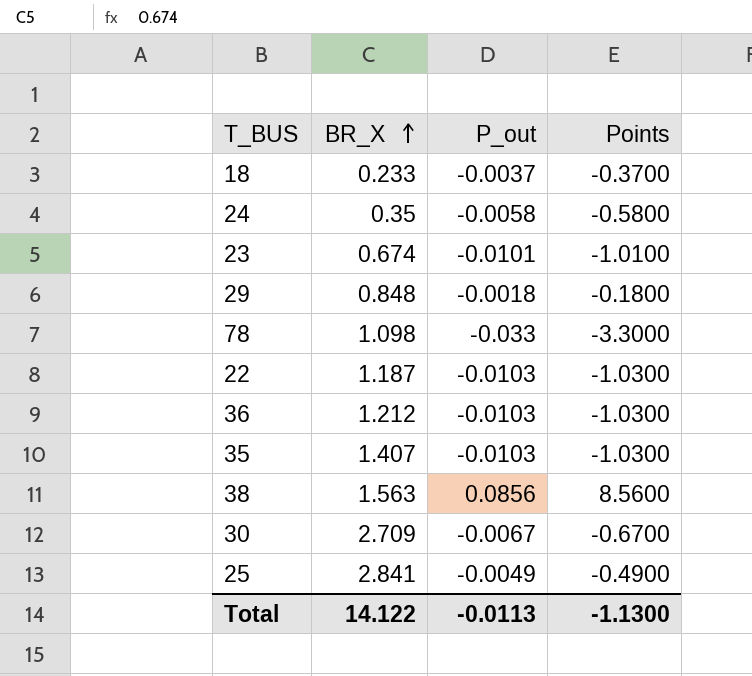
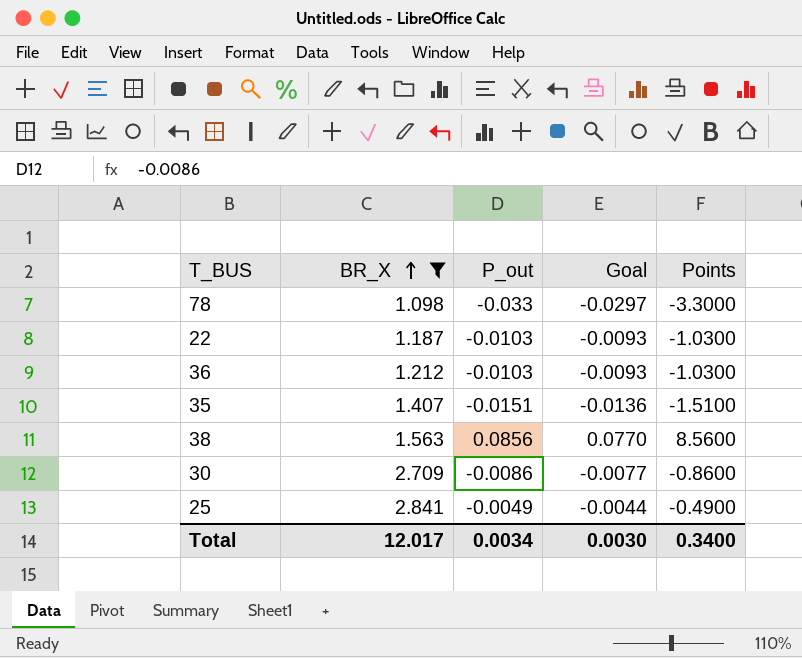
filter: none -> BR_X >= 1.098
column Goal | formula: none -> [P_out] * 0.9
35 | P_out: -0.0103 -> -0.0151
35 | Points: -1.0300 -> -1.5100
30 | P_out: -0.0067 -> -0.0086
30 | Points: -0.6700 -> -0.8600
Total | BR_X: 14.122 -> 12.017
Total | P_out: -0.0113 -> 0.0034
Total | Points: -1.1300 -> 0.3400

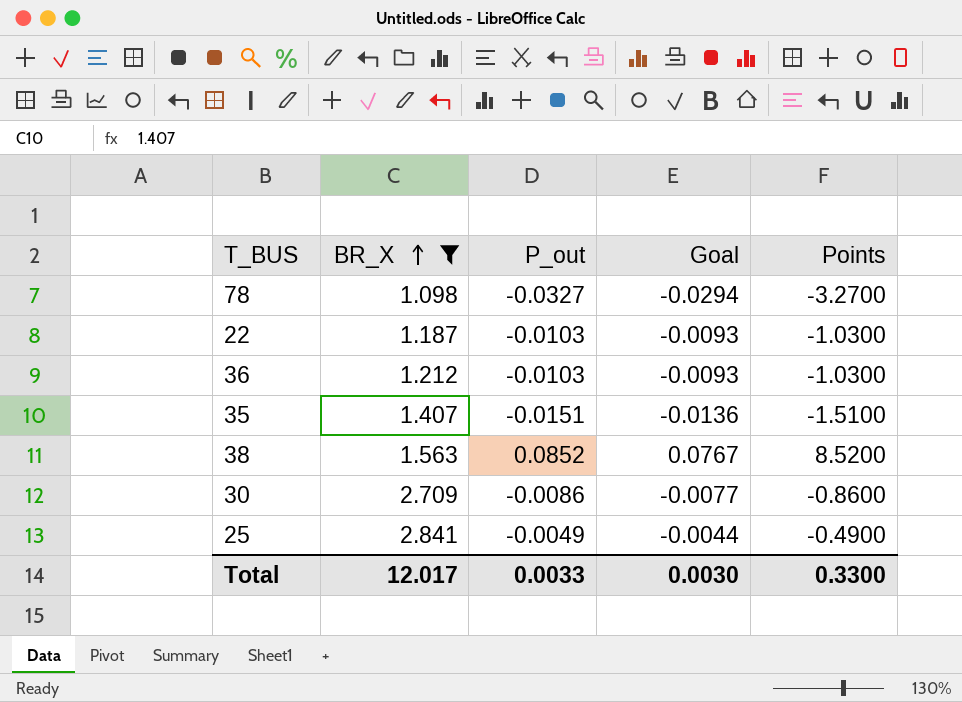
78 | P_out: -0.033 -> -0.0327
78 | Goal: -0.0297 -> -0.0294
78 | Points: -3.3000 -> -3.2700
38 | P_out: 0.0856 -> 0.0852
38 | Goal: 0.0770 -> 0.0767
38 | Points: 8.5600 -> 8.5200
Total | P_out: 0.0034 -> 0.0033
Total | Points: 0.3400 -> 0.3300

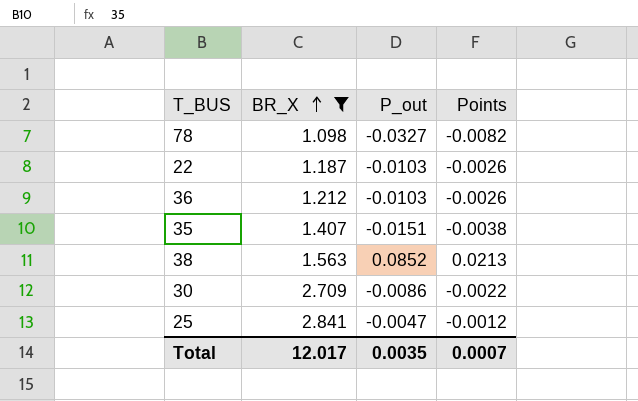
column Goal | formula: [P_out] * 0.9 -> none
column Points | formula: [P_out] * 100 -> [P_out] * 0.25
25 | P_out: -0.0049 -> -0.0047
Total | P_out: 0.0033 -> 0.0035
Total | Points: 0.3300 -> 0.0007

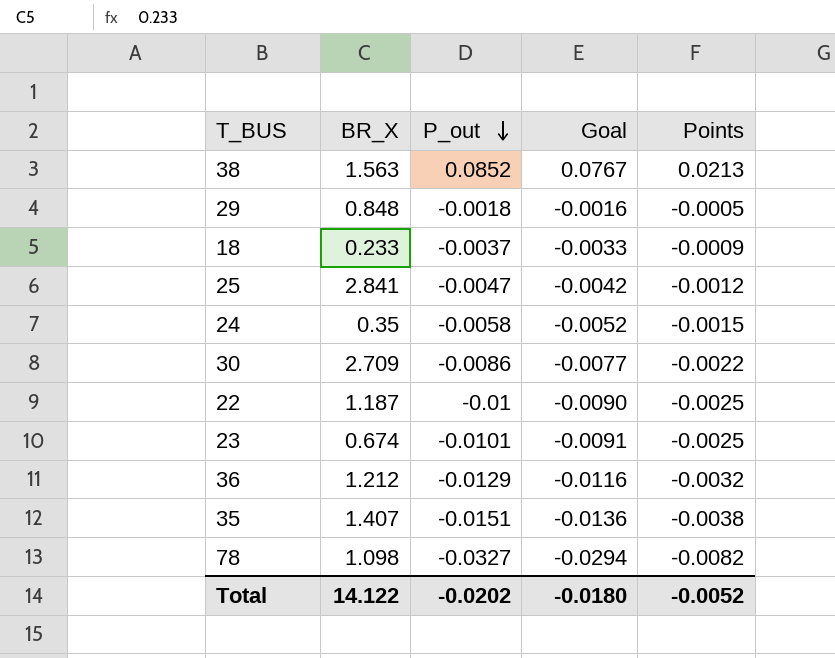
filter: BR_X >= 1.098 -> none
row order: BR_X ascending -> P_out descending
column Goal | formula: none -> [P_out] * 0.9
22 | P_out: -0.0103 -> -0.01
22 | Points: -0.0026 -> -0.0025
36 | P_out: -0.0103 -> -0.0129
36 | Points: -0.0026 -> -0.0032
Total | BR_X: 12.017 -> 14.122
Total | P_out: 0.0035 -> -0.0202
Total | Points: 0.0007 -> -0.0052

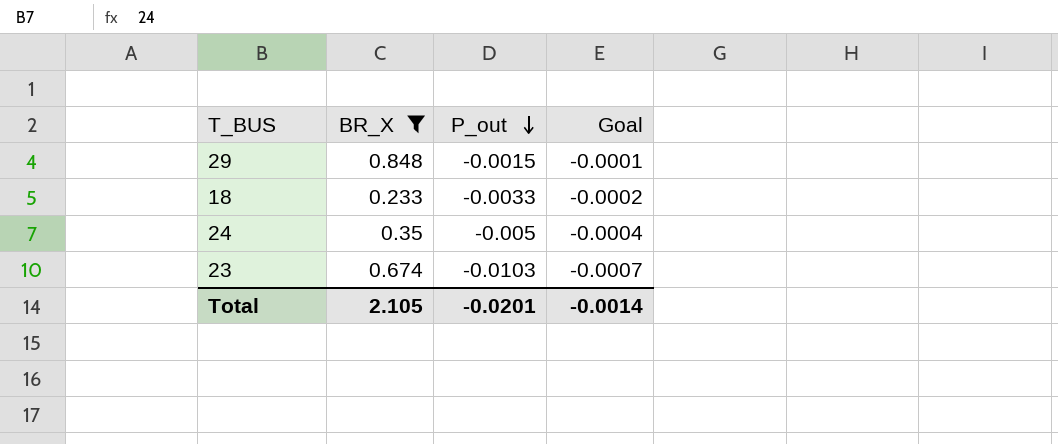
filter: none -> BR_X <= 0.848
column Points | formula: [P_out] * 0.25 -> none
column Goal | formula: [P_out] * 0.9 -> [P_out] * 0.07
29 | P_out: -0.0018 -> -0.0015
18 | P_out: -0.0037 -> -0.0033
24 | P_out: -0.0058 -> -0.005
23 | P_out: -0.0101 -> -0.0103
Total | BR_X: 14.122 -> 2.105
Total | P_out: -0.0202 -> -0.0201
Total | Goal: -0.0180 -> -0.0014

